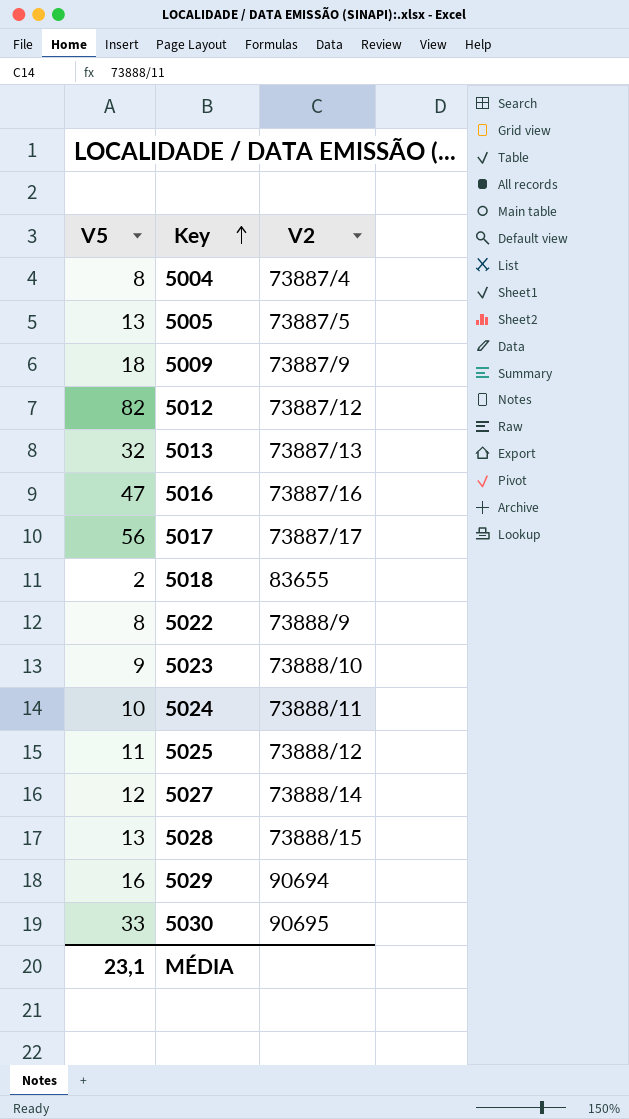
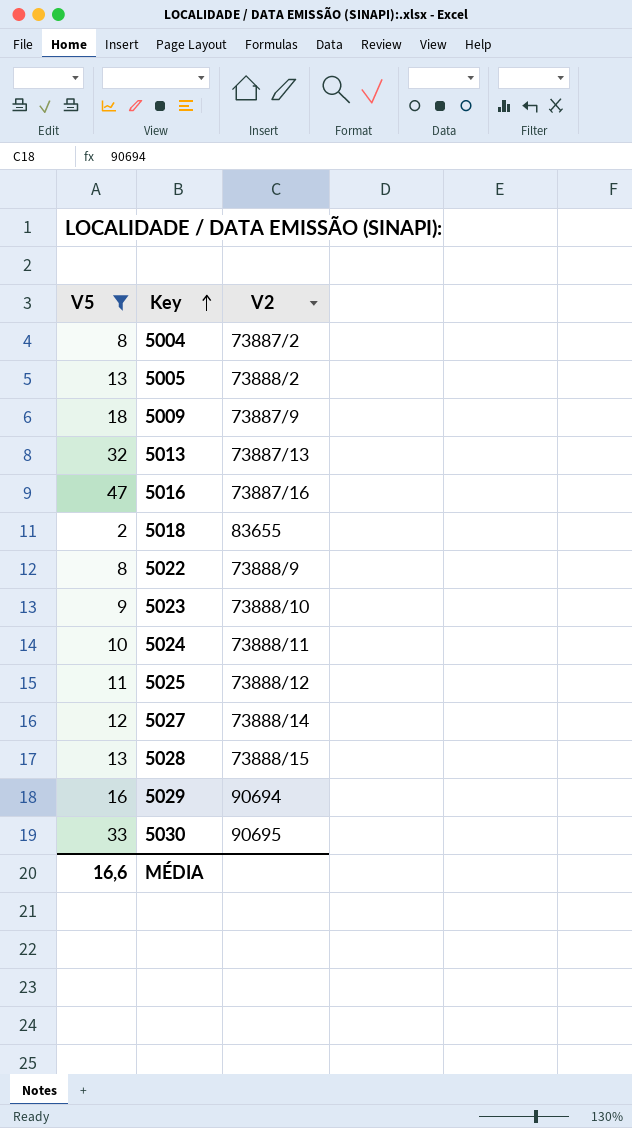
filter: none -> V5 <= 47
5004 | V2: 73887/4 -> 73887/2
5005 | V2: 73887/5 -> 73888/2
MÉDIA | V5: 23,1 -> 16,6

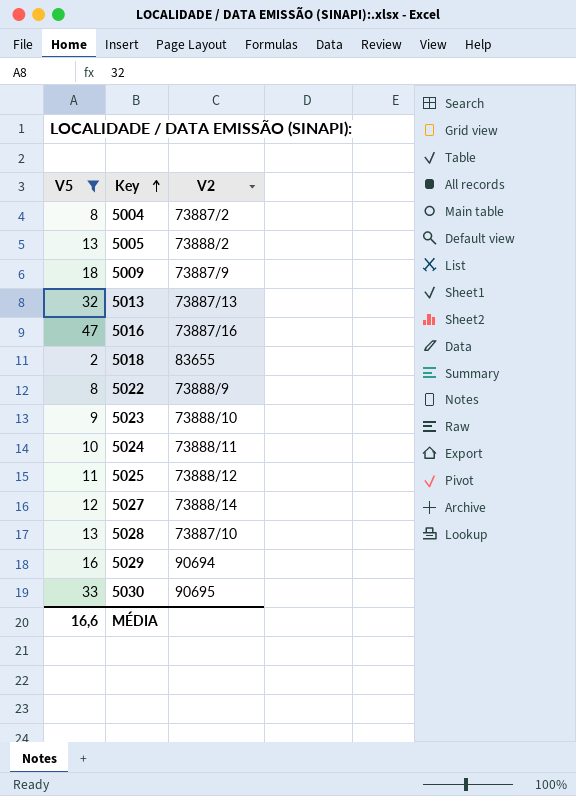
5028 | V2: 73888/15 -> 73887/10

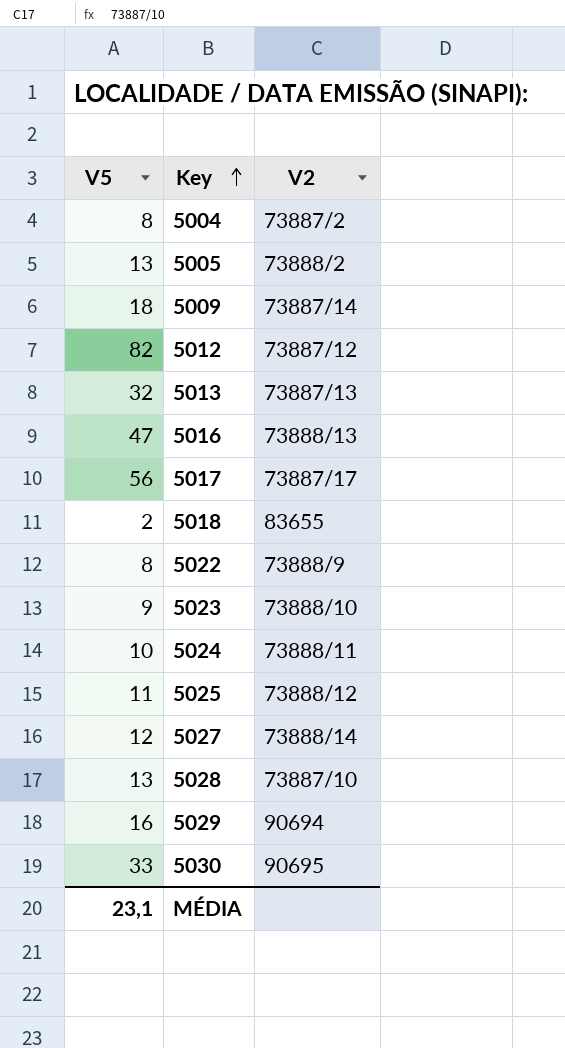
filter: V5 <= 47 -> none
5009 | V2: 73887/9 -> 73887/14
5016 | V2: 73887/16 -> 73888/13
MÉDIA | V5: 16,6 -> 23,1

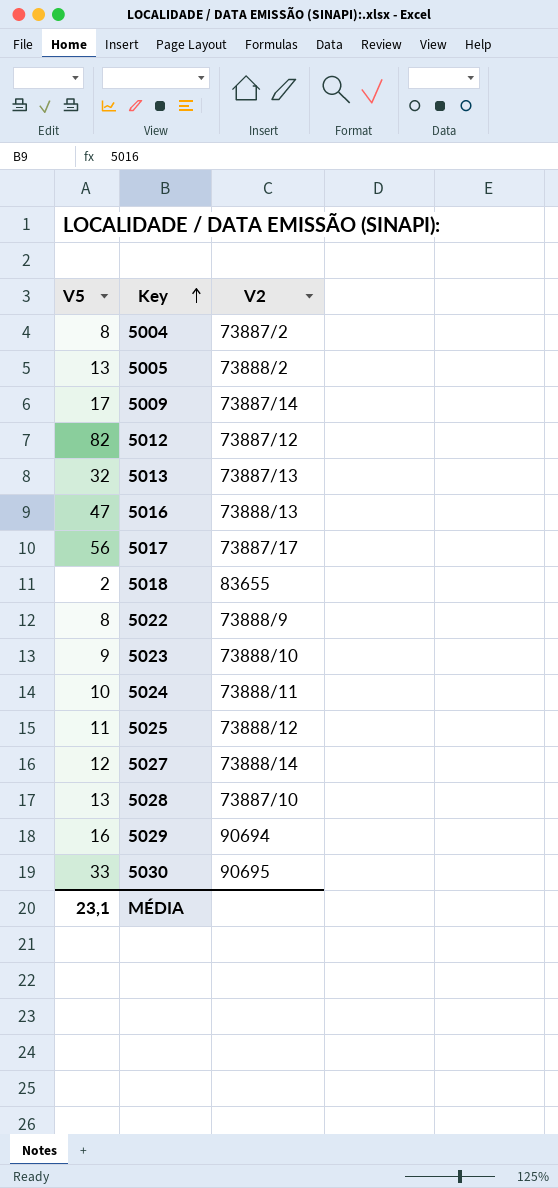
5009 | V5: 18 -> 17

